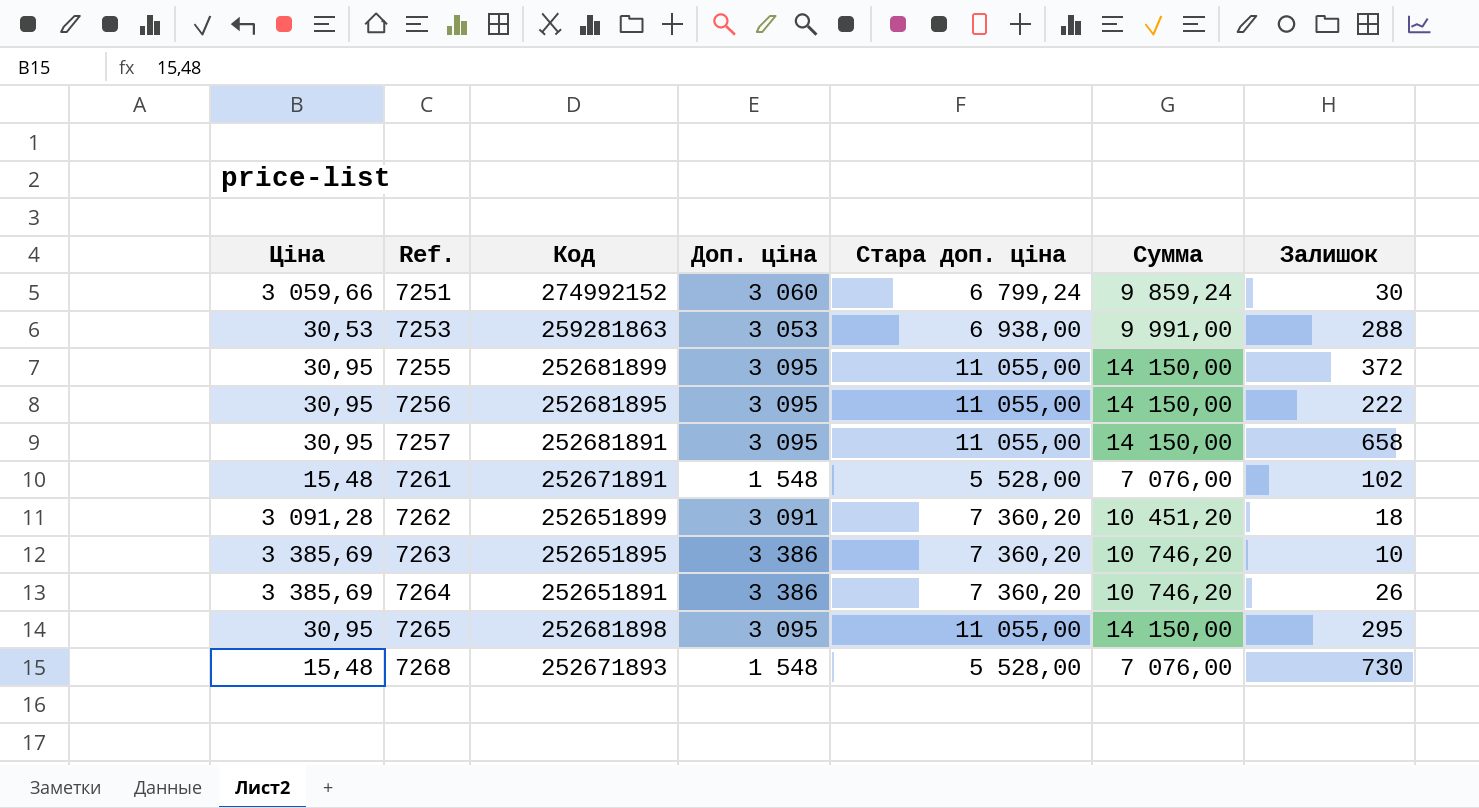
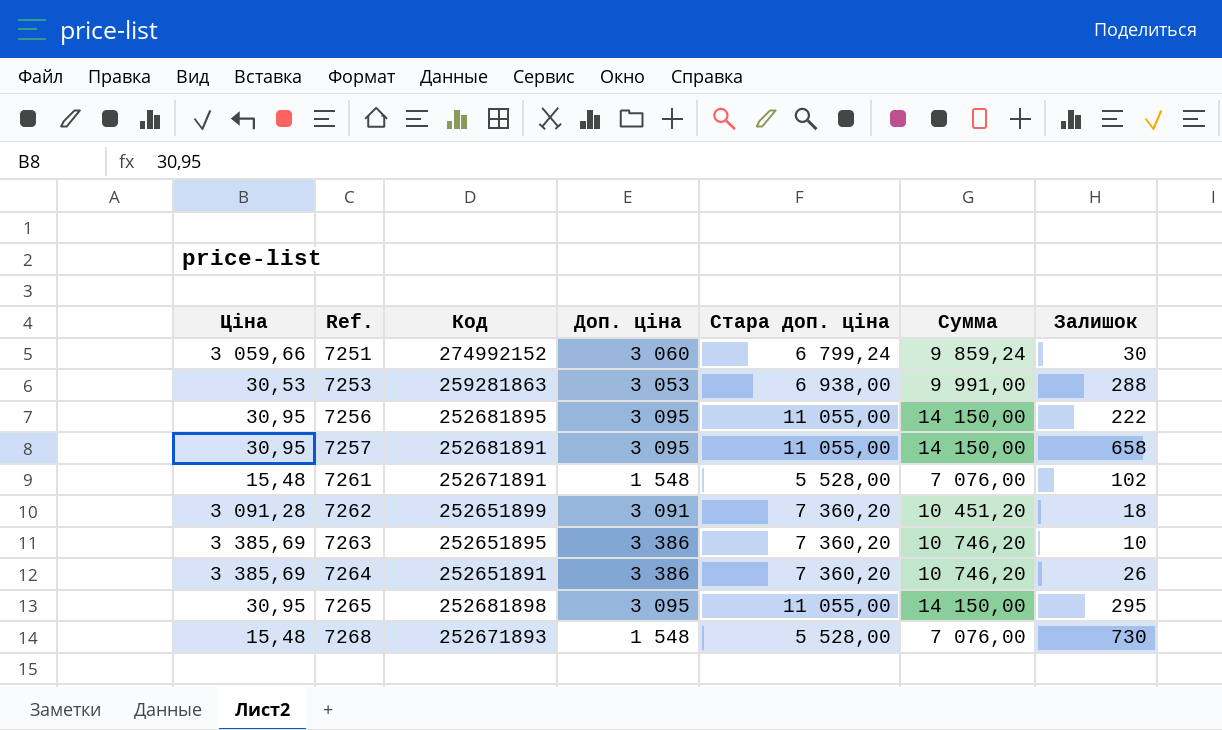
row 7255: 30,95 | 252681899 | 3 095 | 11 055,00 | 14 150,00 | 372 -> none

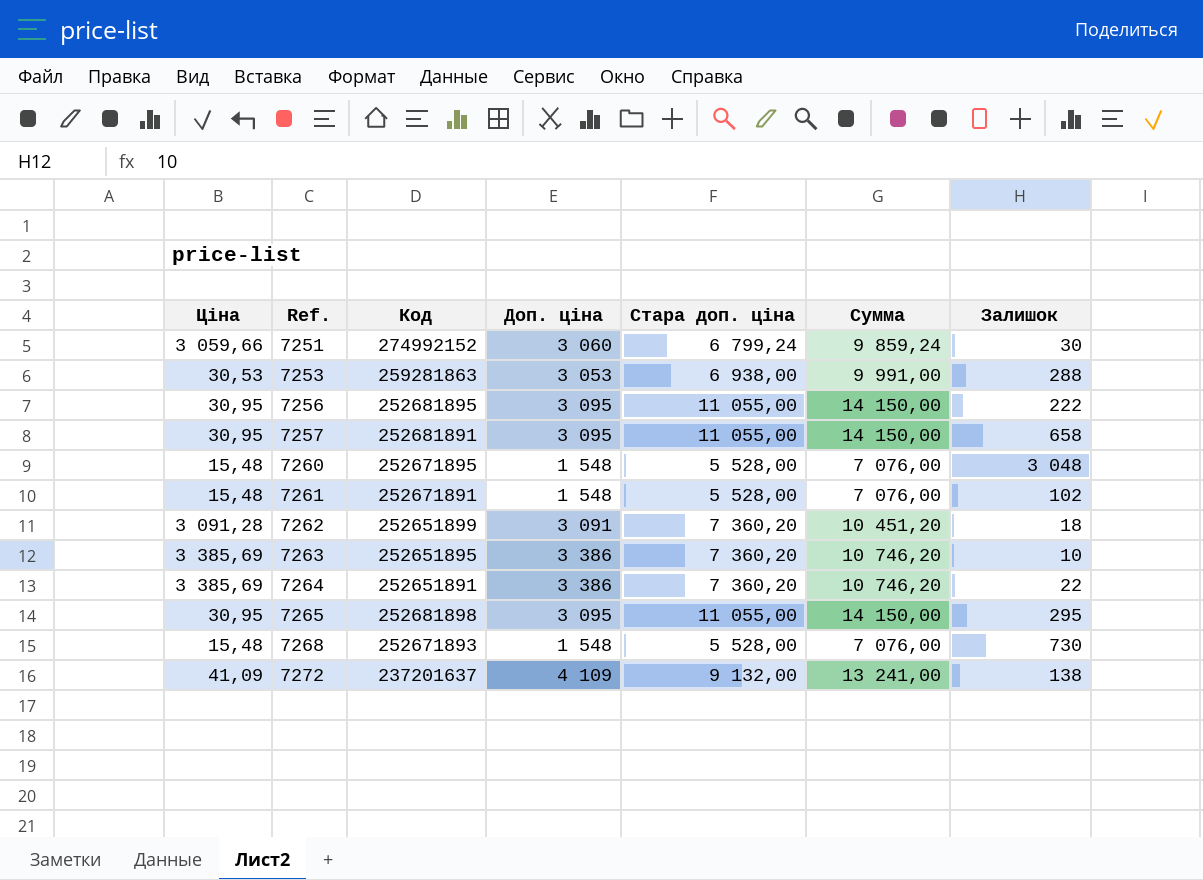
row 7260: none -> 15,48 | 252671895 | 1 548 | 5 528,00 | 7 076,00 | 3 048
7264 | Залишок: 26 -> 22
row 7272: none -> 41,09 | 237201637 | 4 109 | 9 132,00 | 13 241,00 | 138

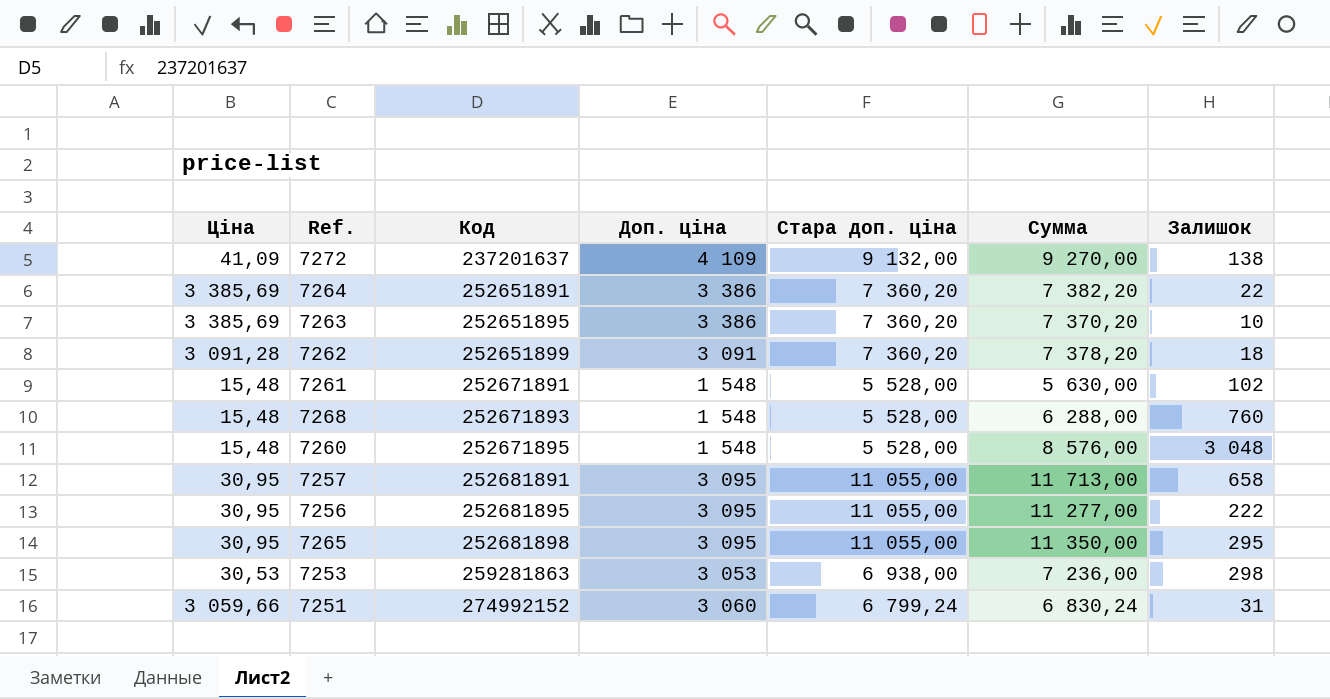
row order: Ref. ascending -> Код ascending
column Сумма | formula: [Доп. ціна] + [Стара доп. ціна] -> [Стара доп. ціна] + [Залишок]
7268 | Залишок: 730 -> 760
7253 | Залишок: 288 -> 298
7251 | Залишок: 30 -> 31

